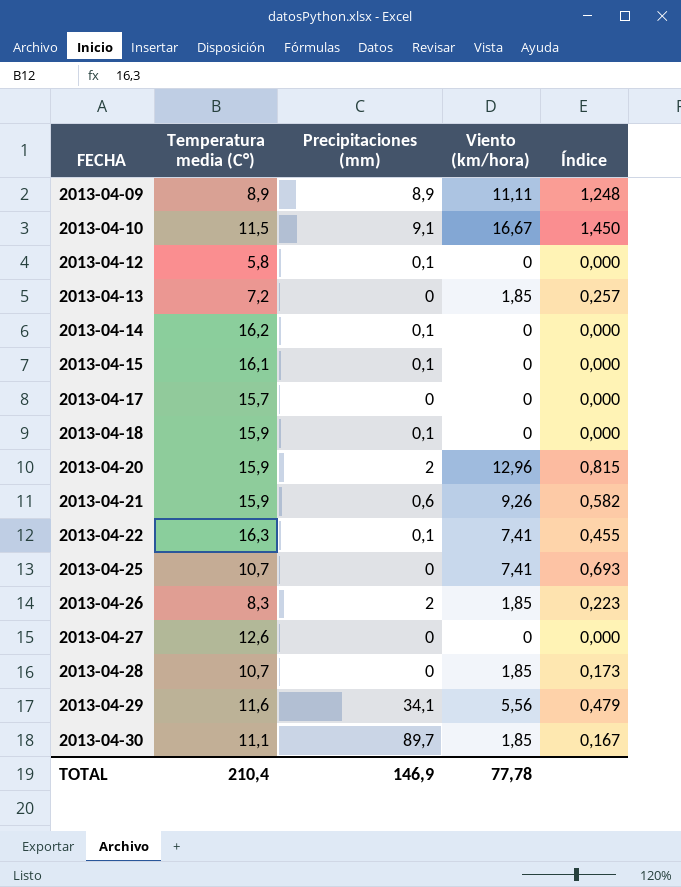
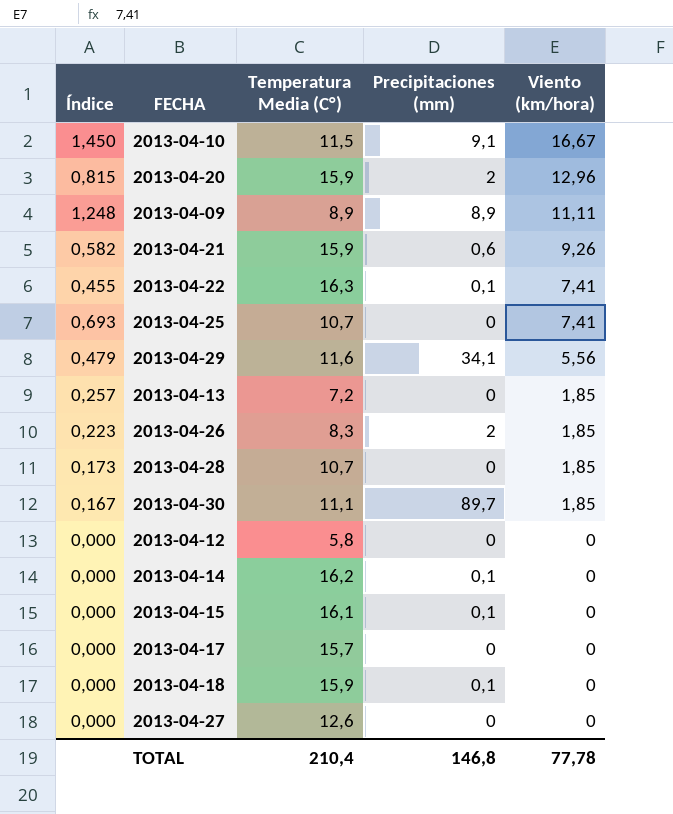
row order: FECHA ascending -> Viento (km/hora) descending
column Índice | position: 5 -> 1
column name: Temperatura media (C°) -> Temperatura Media (C°)
2013-04-12 | Precipitaciones (mm): 0,1 -> 0
TOTAL | Precipitaciones (mm): 146,9 -> 146,8

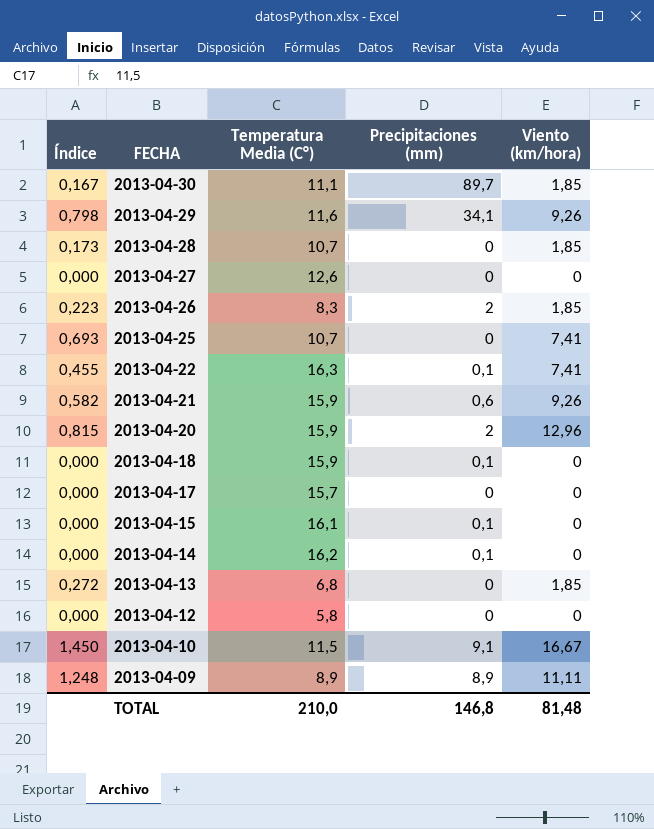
row order: Viento (km/hora) descending -> FECHA descending
2013-04-29 | Índice: 0,479 -> 0,798
2013-04-29 | Viento (km/hora): 5,56 -> 9,26
2013-04-13 | Índice: 0,257 -> 0,272
2013-04-13 | Temperatura Media (C°): 7,2 -> 6,8
TOTAL | Temperatura Media (C°): 210,4 -> 210,0
TOTAL | Viento (km/hora): 77,78 -> 81,48

